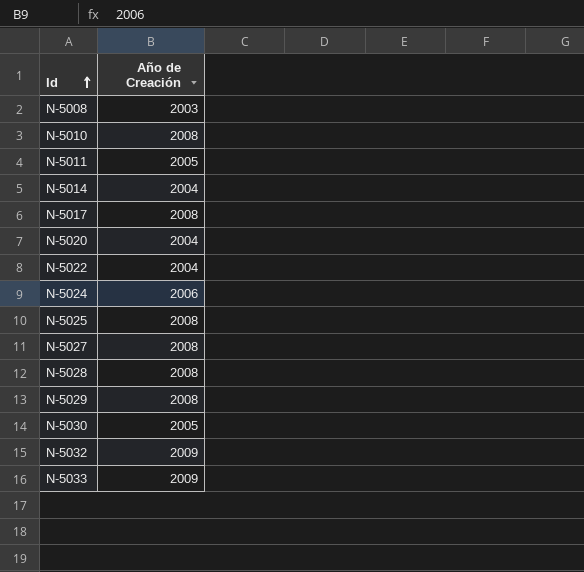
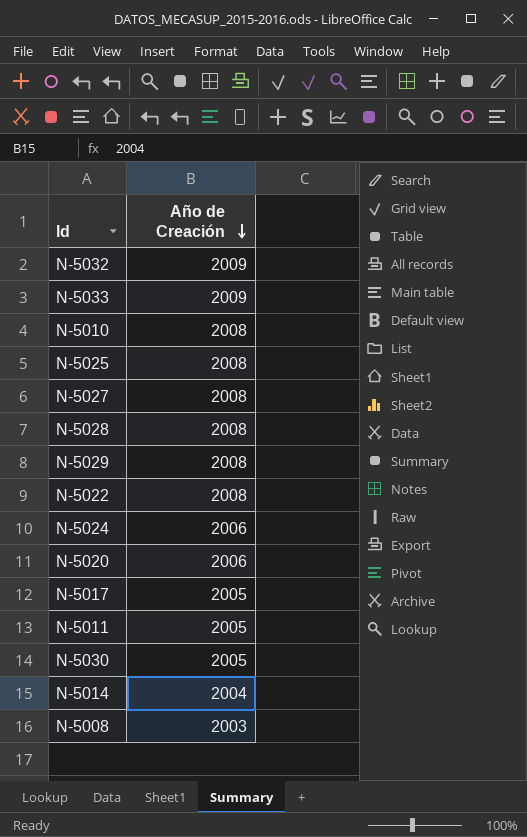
row order: Id ascending -> Año de Creación descending
N-5022 | Año de Creación: 2004 -> 2008
N-5020 | Año de Creación: 2004 -> 2006
N-5017 | Año de Creación: 2008 -> 2005

